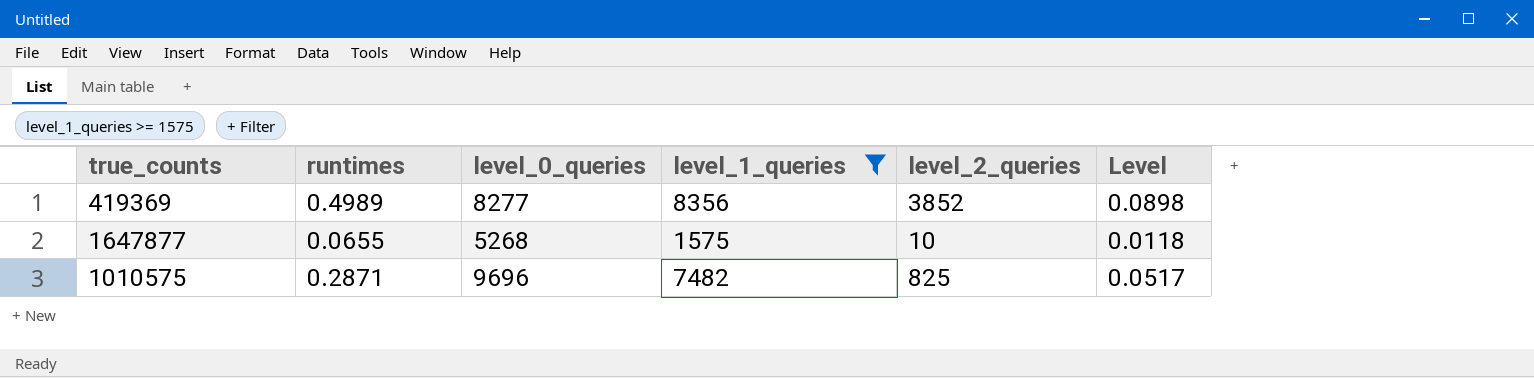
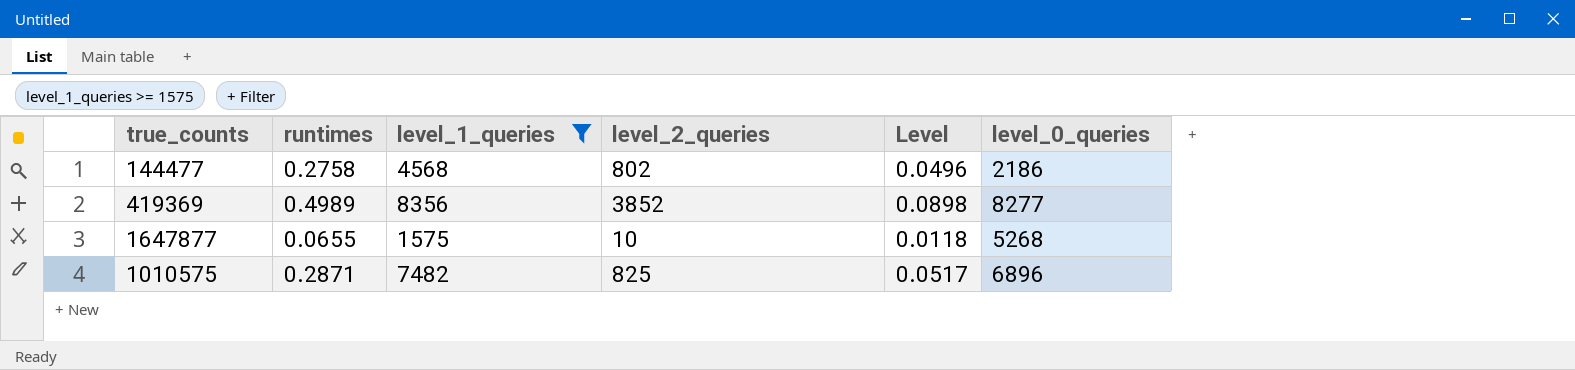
column level_0_queries | position: 3 -> 6
row 144477: none -> 0.2758 | 4568 | 802 | 0.0496 | 2186
1010575 | level_0_queries: 9696 -> 6896

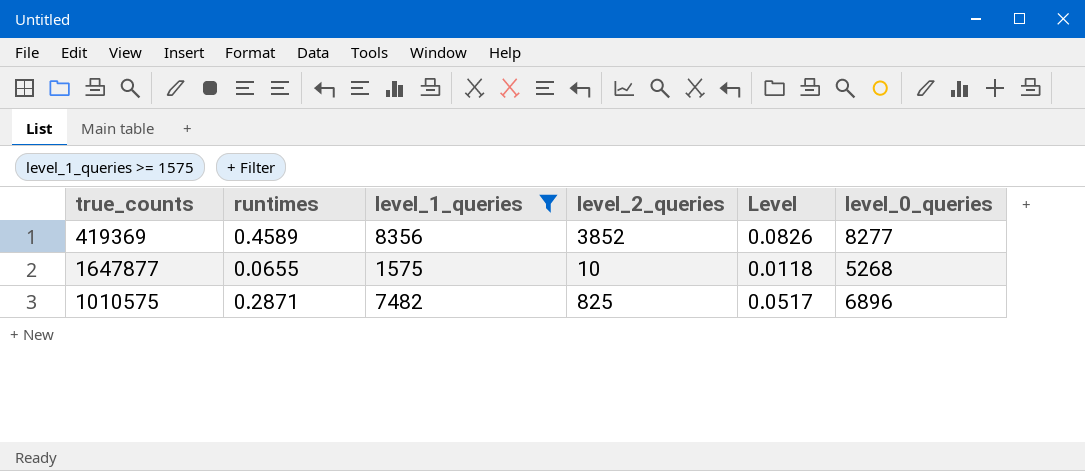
row 144477: 0.2758 | 4568 | 802 | 0.0496 | 2186 -> none
419369 | runtimes: 0.4989 -> 0.4589
419369 | Level: 0.0898 -> 0.0826

